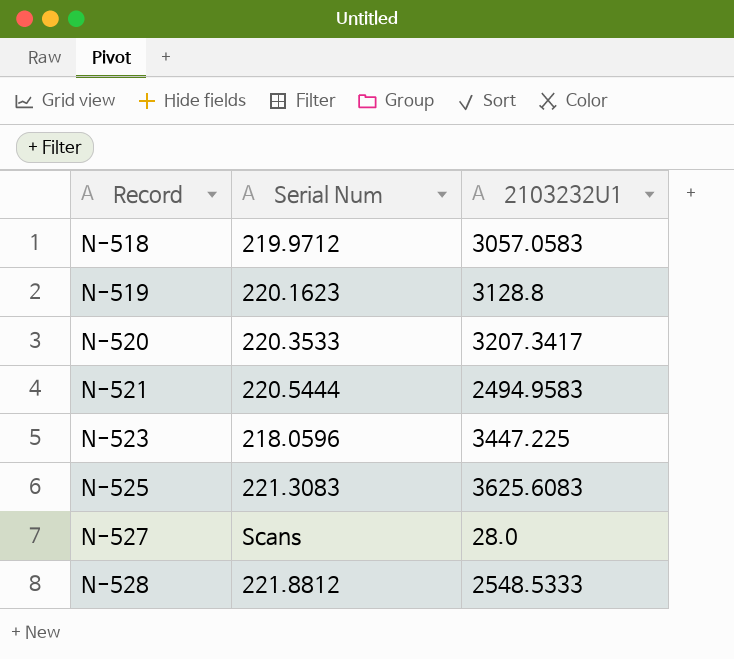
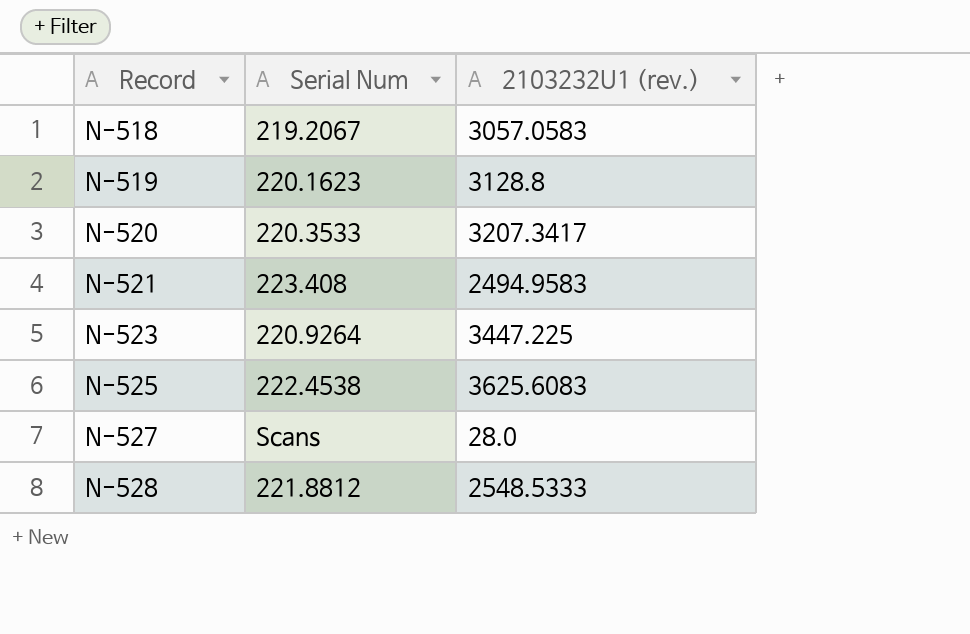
column name: 2103232U1 -> 2103232U1 (rev.)
N-518 | Serial Num: 219.9712 -> 219.2067
N-521 | Serial Num: 220.5444 -> 223.408
N-523 | Serial Num: 218.0596 -> 220.9264
N-525 | Serial Num: 221.3083 -> 222.4538

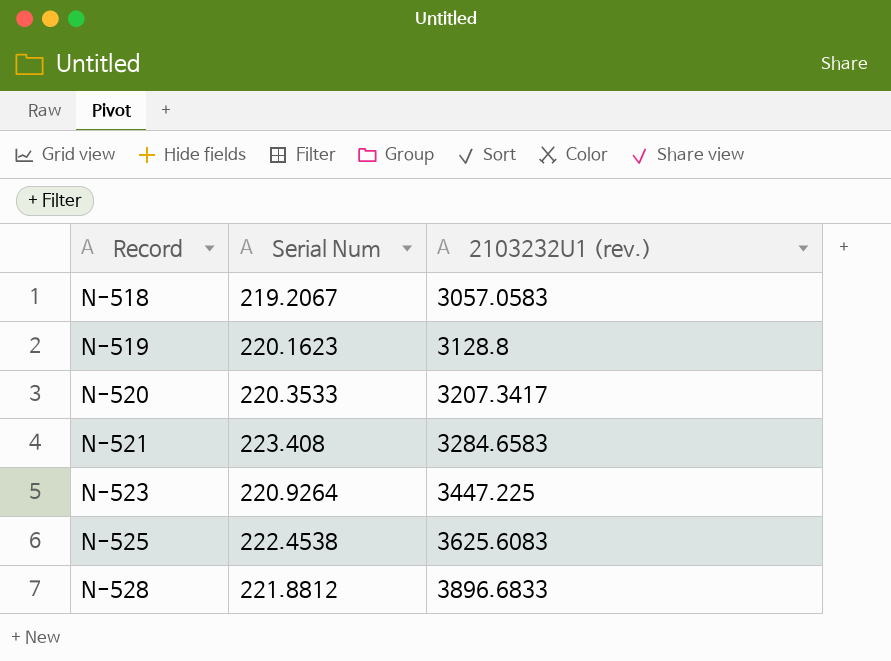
row N-527: Scans | 28.0 -> none
N-521 | 2103232U1 (rev.): 2494.9583 -> 3284.6583
N-528 | 2103232U1 (rev.): 2548.5333 -> 3896.6833

